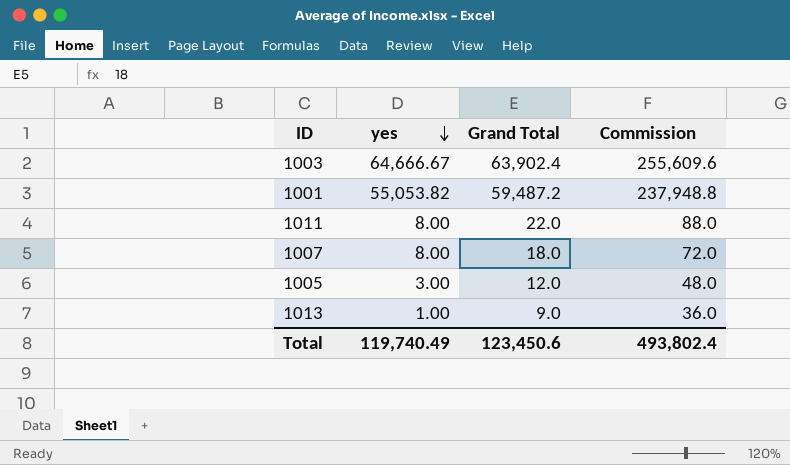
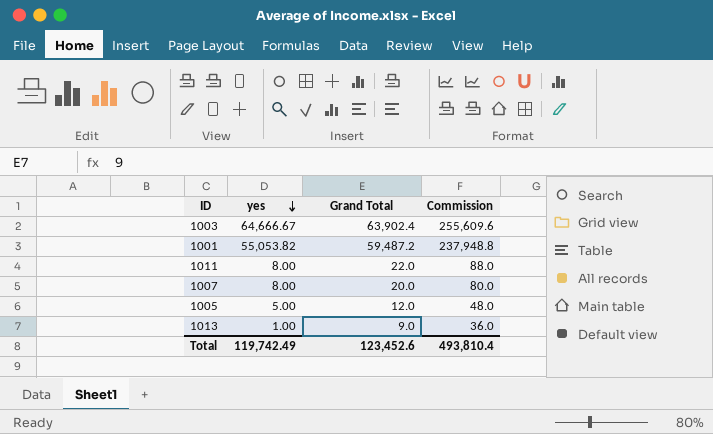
1007 | Grand Total: 18.0 -> 20.0
1007 | Commission: 72.0 -> 80.0
1005 | yes: 3.00 -> 5.00
Total | yes: 119,740.49 -> 119,742.49
Total | Grand Total: 123,450.6 -> 123,452.6
Total | Commission: 493,802.4 -> 493,810.4

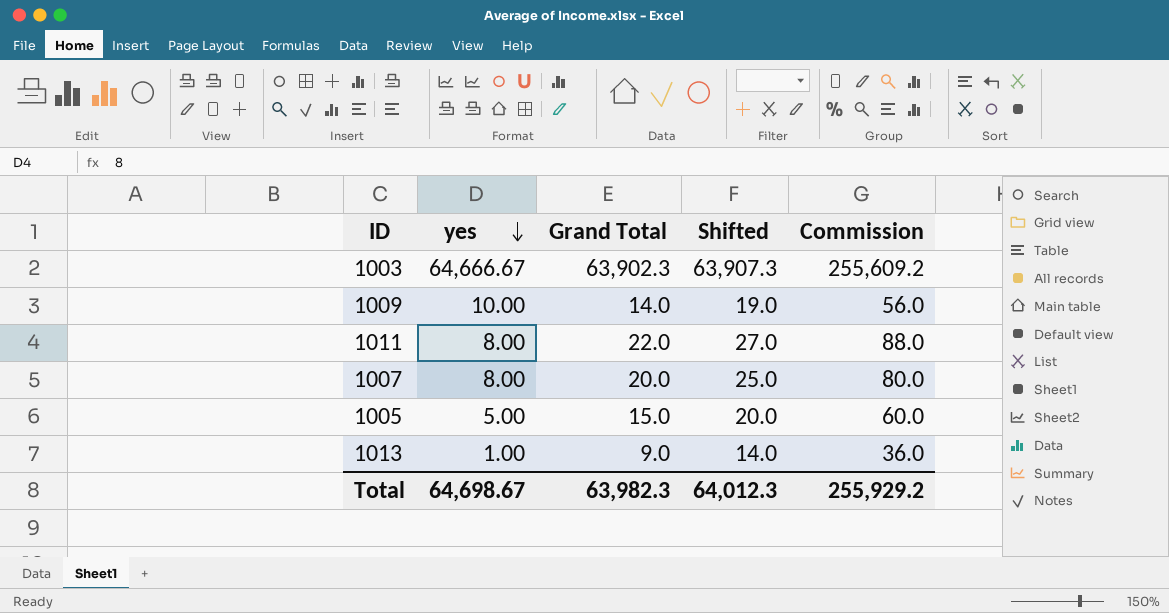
column Shifted | formula: none -> [Grand Total] + 5
row 1001: 55,053.82 | 59,487.2 | 237,948.8 -> none
1003 | Grand Total: 63,902.4 -> 63,902.3
1003 | Commission: 255,609.6 -> 255,609.2
row 1009: none -> 10.00 | 14.0 | 19.0 | 56.0
1005 | Grand Total: 12.0 -> 15.0
1005 | Commission: 48.0 -> 60.0
Total | yes: 119,742.49 -> 64,698.67
Total | Grand Total: 123,452.6 -> 63,982.3
Total | Commission: 493,810.4 -> 255,929.2

